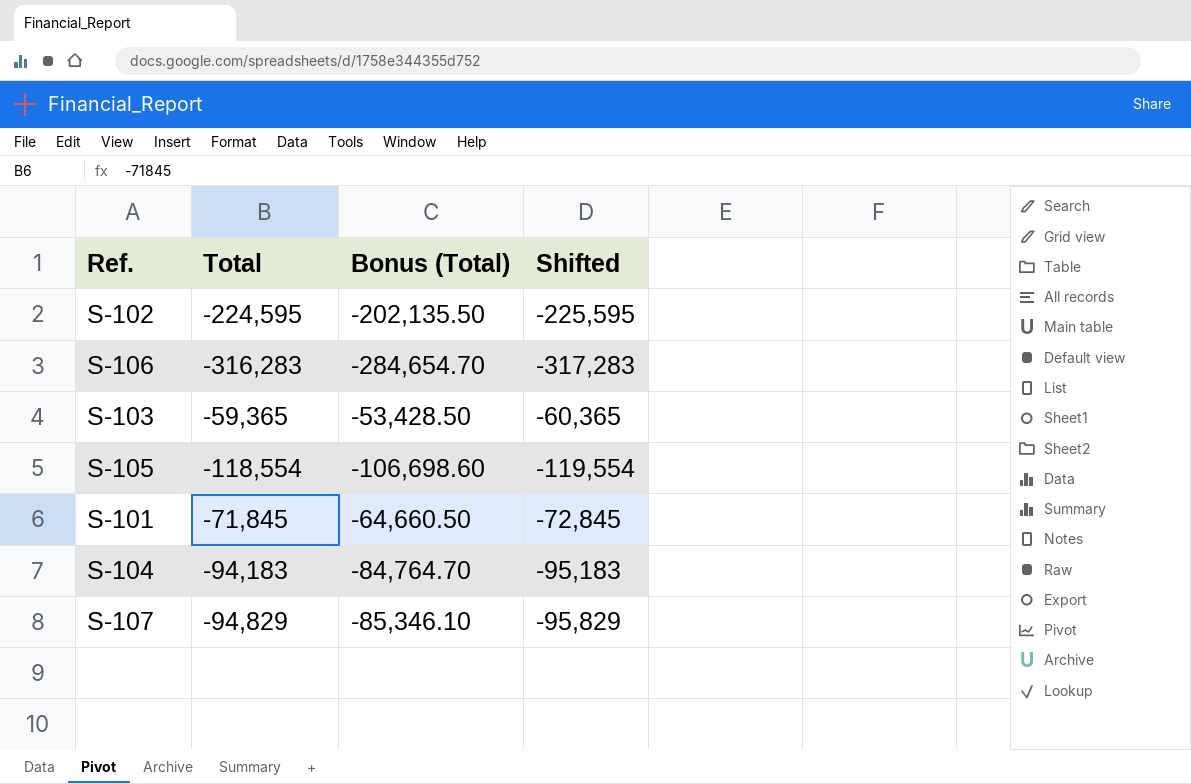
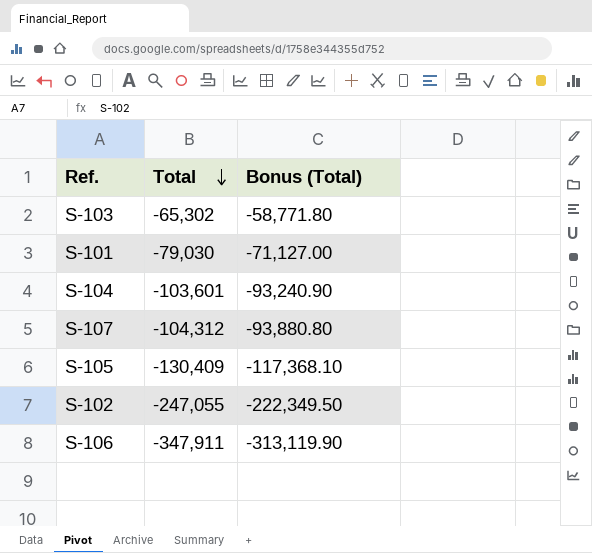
row order: none -> Total descending
column Shifted | formula: [Total] - 1000 -> none
S-103 | Total: -59,365 -> -65,302
S-103 | Bonus (Total): -53,428.50 -> -58,771.80
S-101 | Total: -71,845 -> -79,030
S-101 | Bonus (Total): -64,660.50 -> -71,127.00
S-104 | Total: -94,183 -> -103,601
S-104 | Bonus (Total): -84,764.70 -> -93,240.90
S-107 | Total: -94,829 -> -104,312
S-107 | Bonus (Total): -85,346.10 -> -93,880.80
S-105 | Total: -118,554 -> -130,409
S-105 | Bonus (Total): -106,698.60 -> -117,368.10
S-102 | Total: -224,595 -> -247,055
S-102 | Bonus (Total): -202,135.50 -> -222,349.50
S-106 | Total: -316,283 -> -347,911
S-106 | Bonus (Total): -284,654.70 -> -313,119.90

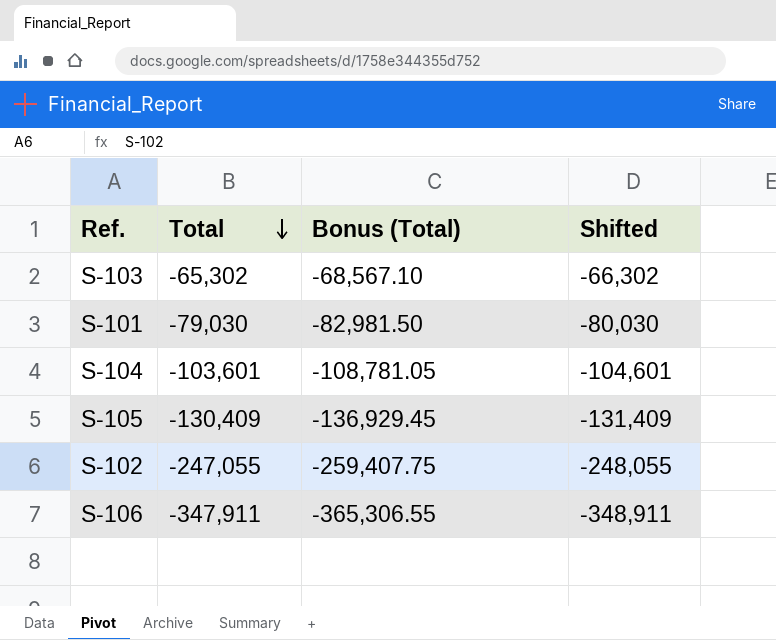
column Bonus (Total) | formula: [Total] * 0.9 -> [Total] * 1.05
column Shifted | formula: none -> [Total] - 1000
row S-107: -104,312 | -93,880.80 -> none

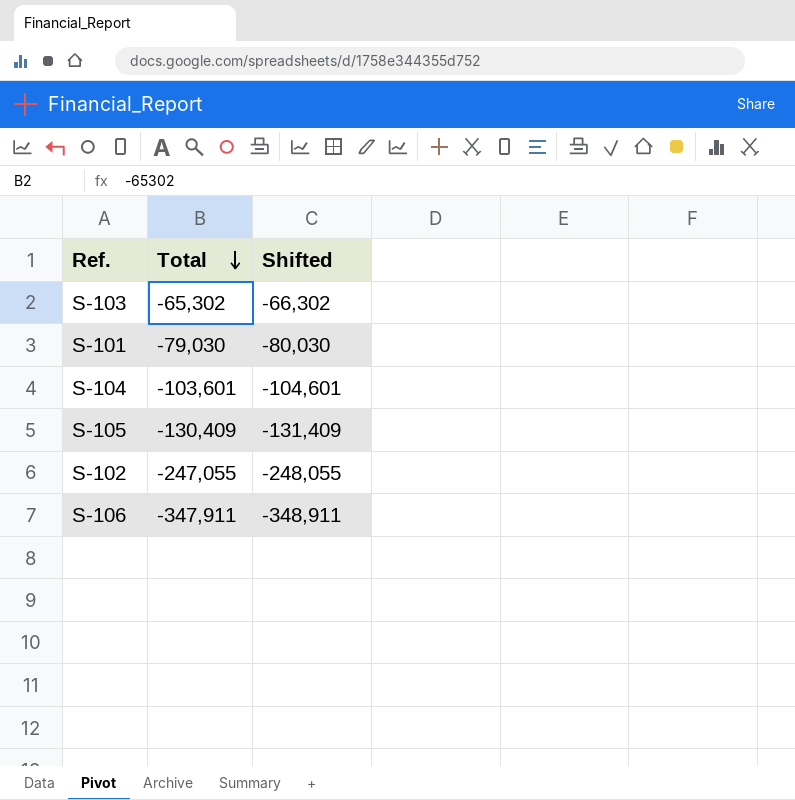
column Bonus (Total) | formula: [Total] * 1.05 -> none

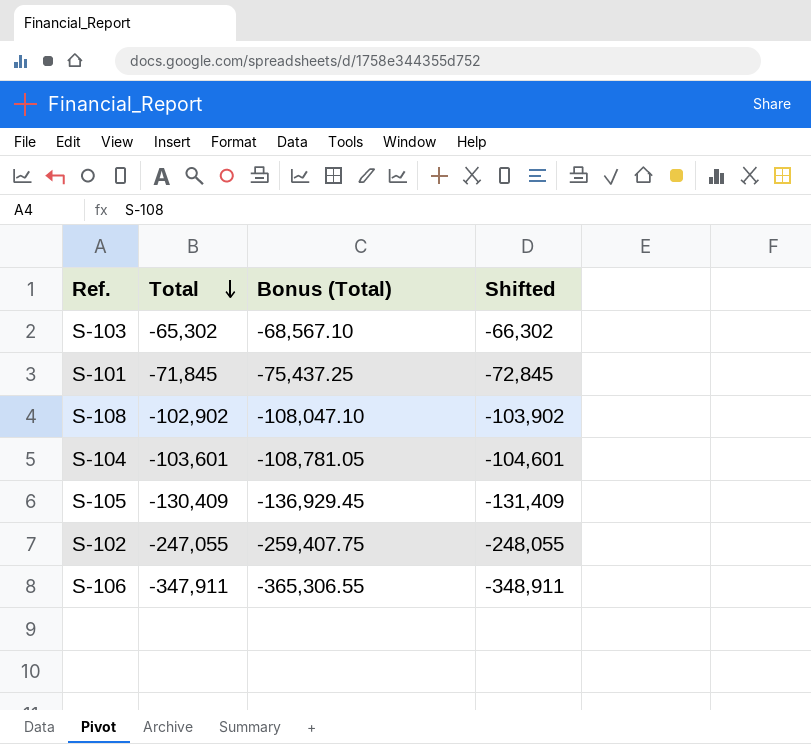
column Bonus (Total) | formula: none -> [Total] * 1.05
S-101 | Total: -79,030 -> -71,845
S-101 | Shifted: -80,030 -> -72,845
row S-108: none -> -102,902 | -108,047.10 | -103,902

